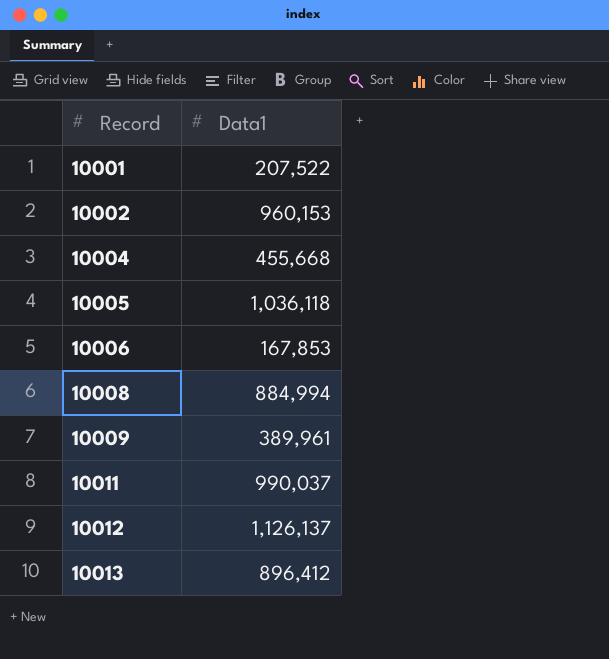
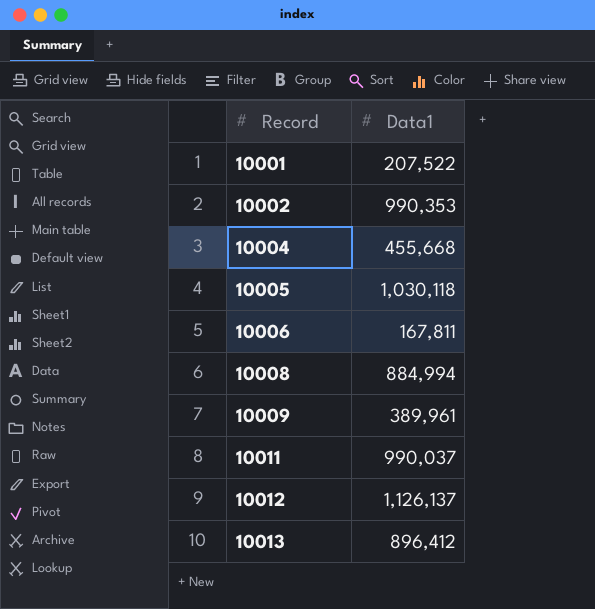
10002 | Data1: 960,153 -> 990,353
10005 | Data1: 1,036,118 -> 1,030,118
10006 | Data1: 167,853 -> 167,811

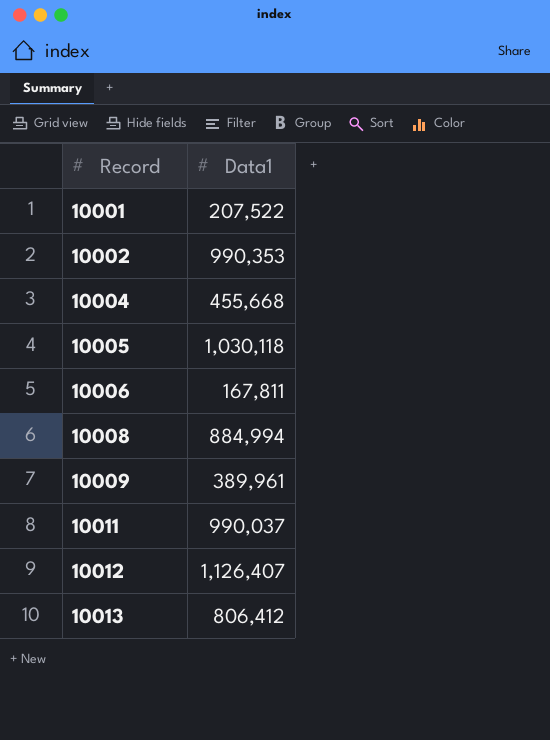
10012 | Data1: 1,126,137 -> 1,126,407
10013 | Data1: 896,412 -> 806,412

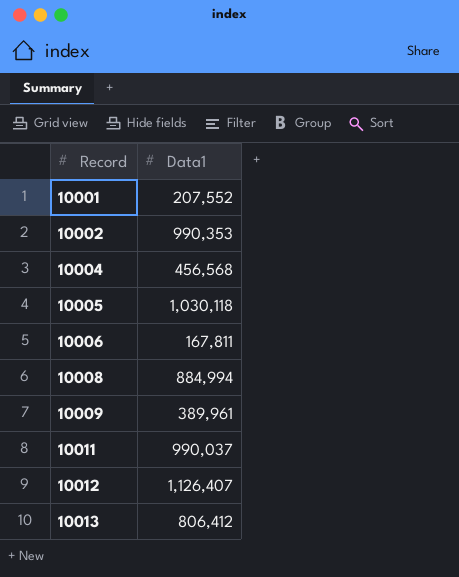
10001 | Data1: 207,522 -> 207,552
10004 | Data1: 455,668 -> 456,568

